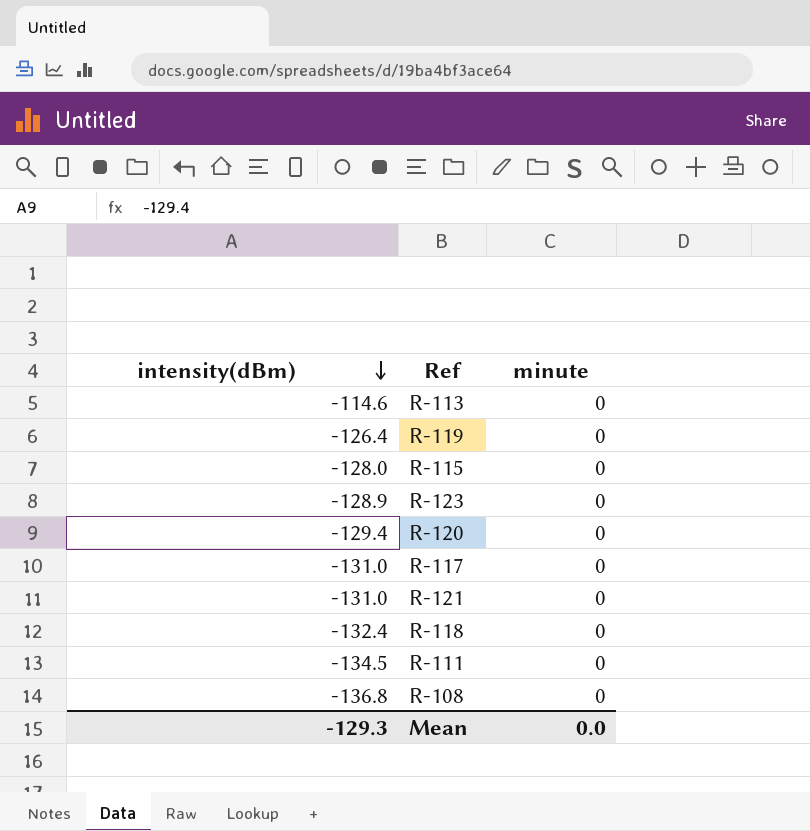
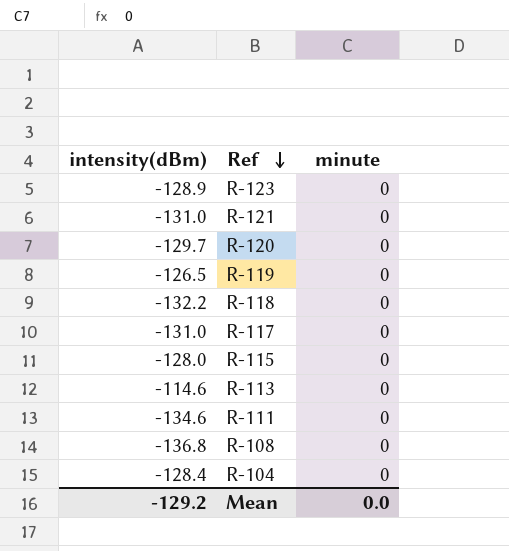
row order: intensity(dBm) descending -> Ref descending
R-120 | intensity(dBm): -129.4 -> -129.7
R-119 | intensity(dBm): -126.4 -> -126.5
R-118 | intensity(dBm): -132.4 -> -132.2
R-111 | intensity(dBm): -134.5 -> -134.6
row R-104: none -> -128.4 | 0
Mean | intensity(dBm): -129.3 -> -129.2

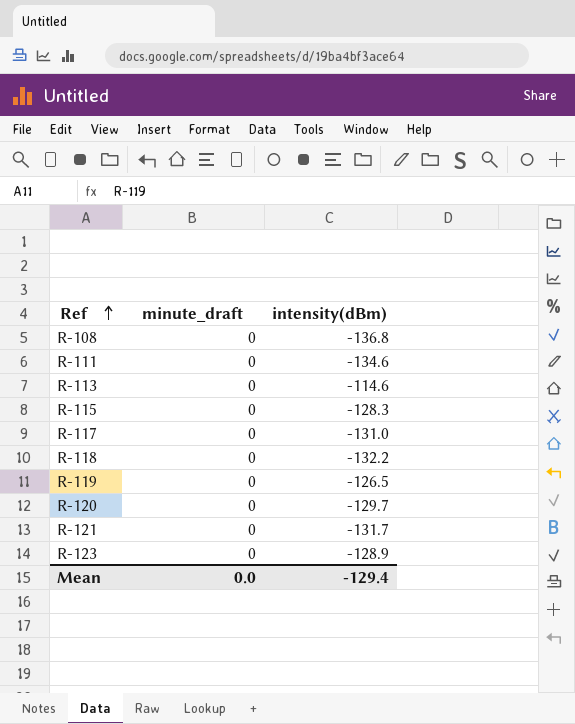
row order: Ref descending -> Ref ascending
column name: minute -> minute_draft
column intensity(dBm) | position: 1 -> 3
row R-104: -128.4 | 0 -> none
R-115 | intensity(dBm): -128.0 -> -128.3
R-121 | intensity(dBm): -131.0 -> -131.7
Mean | intensity(dBm): -129.2 -> -129.4

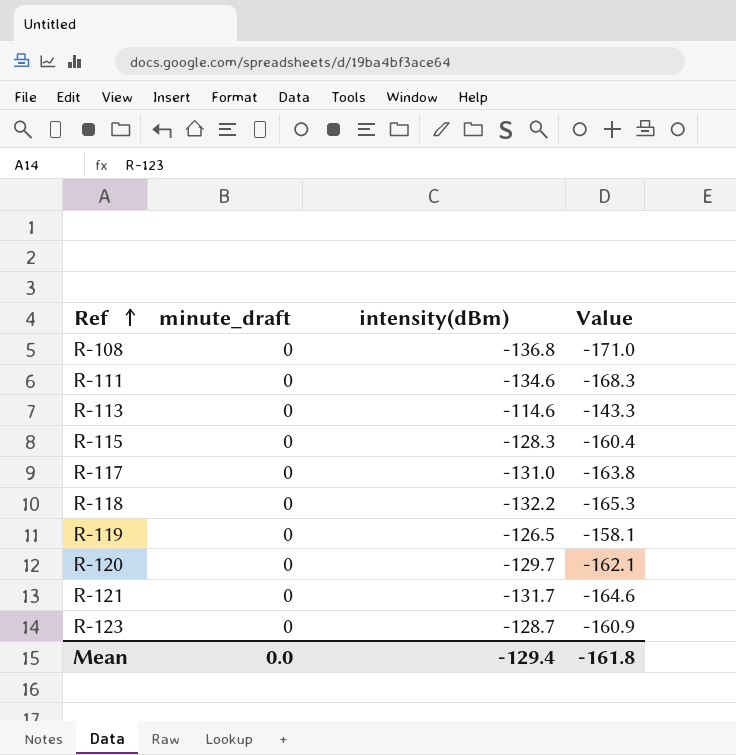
column Value | formula: none -> [intensity(dBm)] * 1.25
R-123 | intensity(dBm): -128.9 -> -128.7

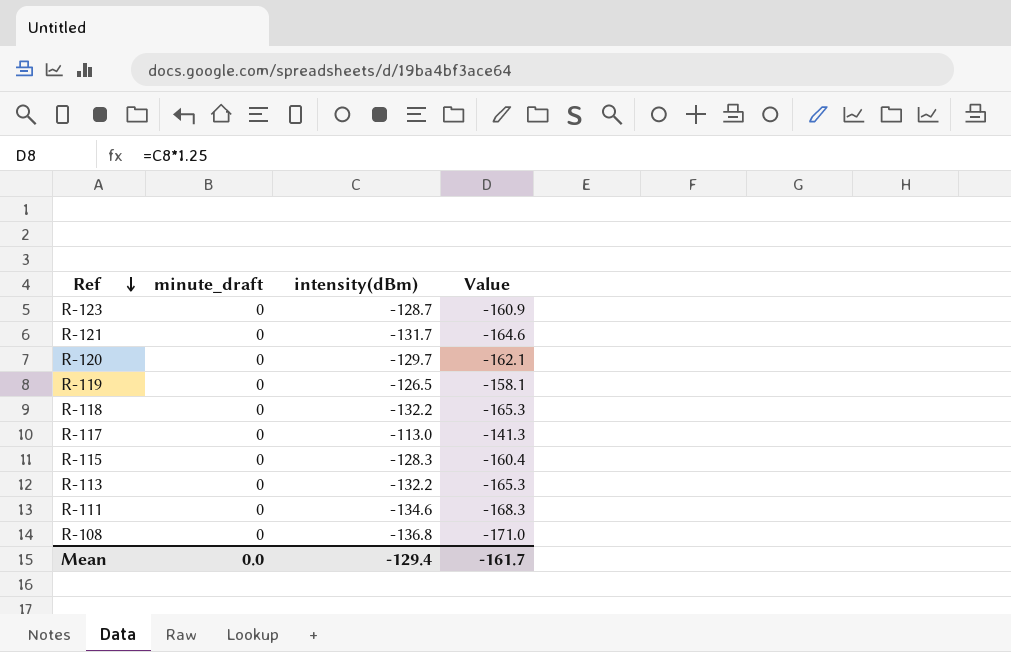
row order: Ref ascending -> Ref descending
R-117 | intensity(dBm): -131.0 -> -113.0
R-117 | Value: -163.8 -> -141.3
R-113 | intensity(dBm): -114.6 -> -132.2
R-113 | Value: -143.3 -> -165.3
Mean | Value: -161.8 -> -161.7

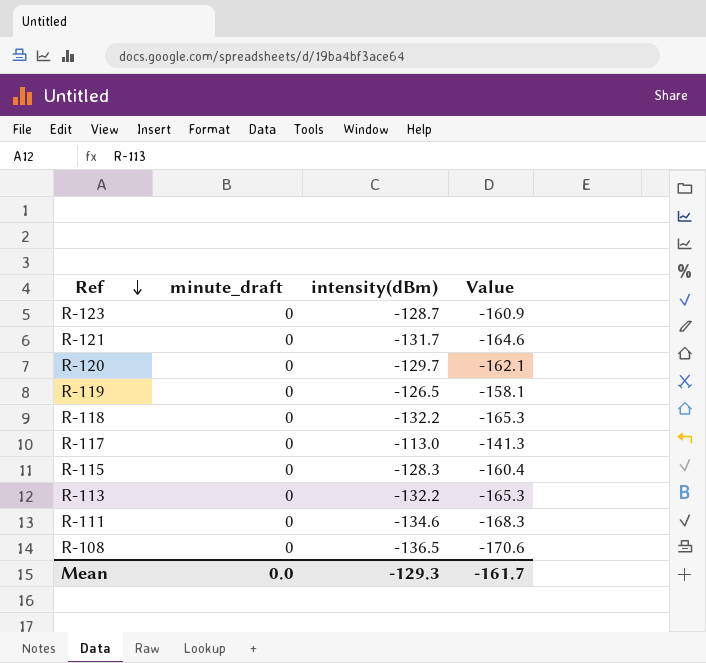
R-108 | intensity(dBm): -136.8 -> -136.5
R-108 | Value: -171.0 -> -170.6
Mean | intensity(dBm): -129.4 -> -129.3

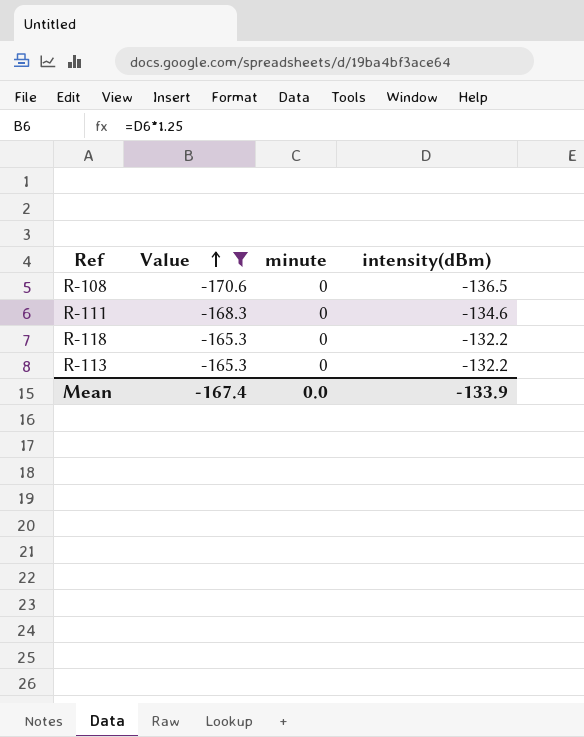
filter: none -> Value <= -165.3
row order: Ref descending -> Value ascending
column Value | position: 4 -> 2
column name: minute_draft -> minute
Mean | Value: -161.7 -> -167.4
Mean | intensity(dBm): -129.3 -> -133.9

